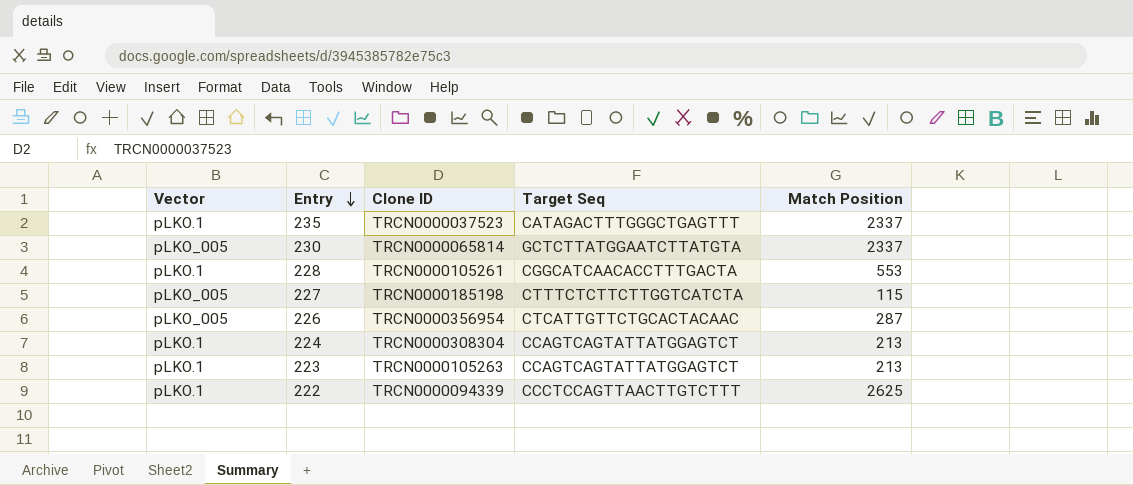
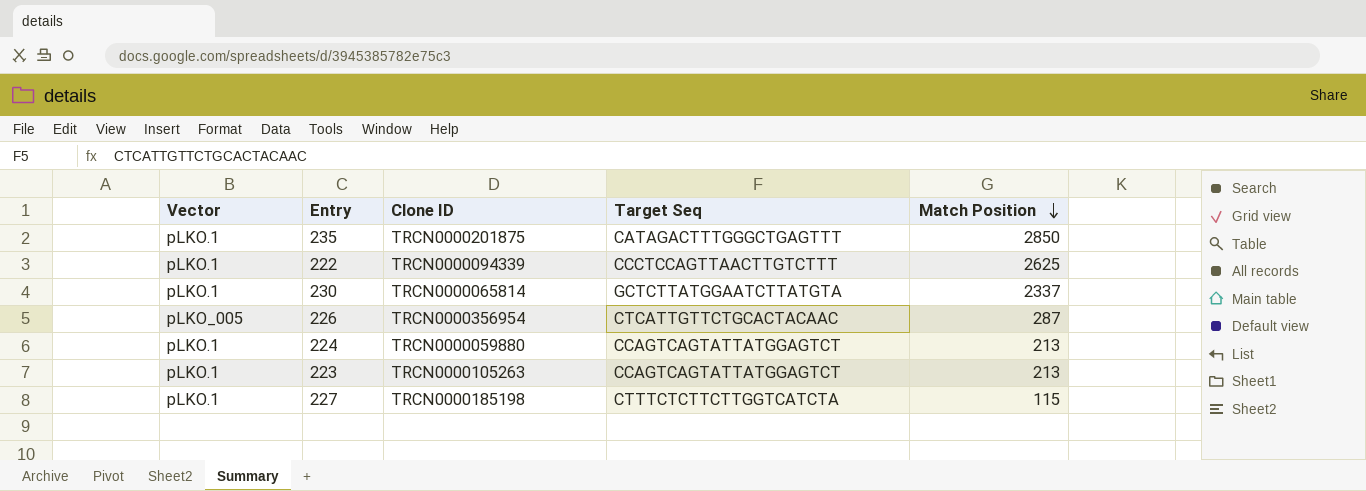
row order: Entry descending -> Match Position descending
row 228: pLKO.1 | TRCN0000105261 | CGGCATCAACACCTTTGACTA | 553 -> none
235 | Clone ID: TRCN0000037523 -> TRCN0000201875
235 | Match Position: 2337 -> 2850
230 | Vector: pLKO_005 -> pLKO.1
224 | Clone ID: TRCN0000308304 -> TRCN0000059880
227 | Vector: pLKO_005 -> pLKO.1

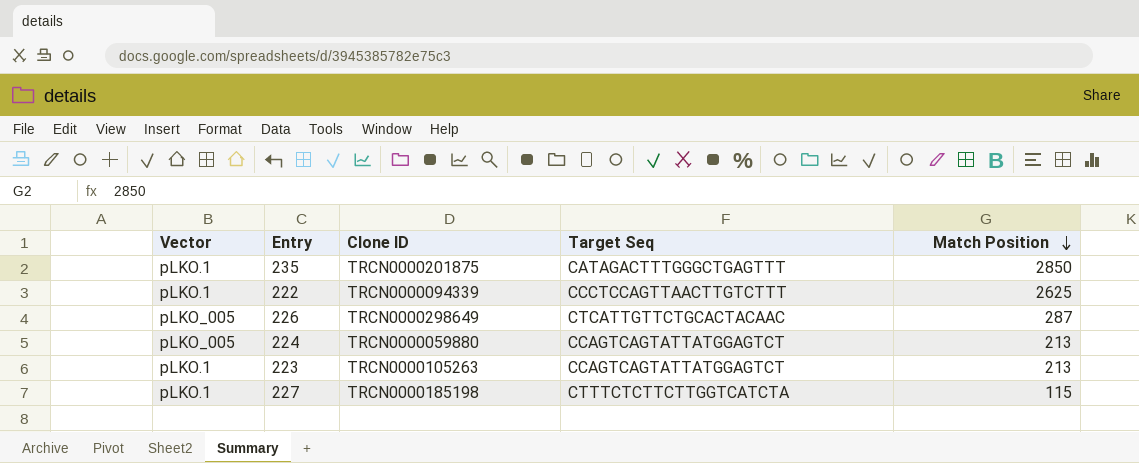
row 230: pLKO.1 | TRCN0000065814 | GCTCTTATGGAATCTTATGTA | 2337 -> none
226 | Clone ID: TRCN0000356954 -> TRCN0000298649
224 | Vector: pLKO.1 -> pLKO_005

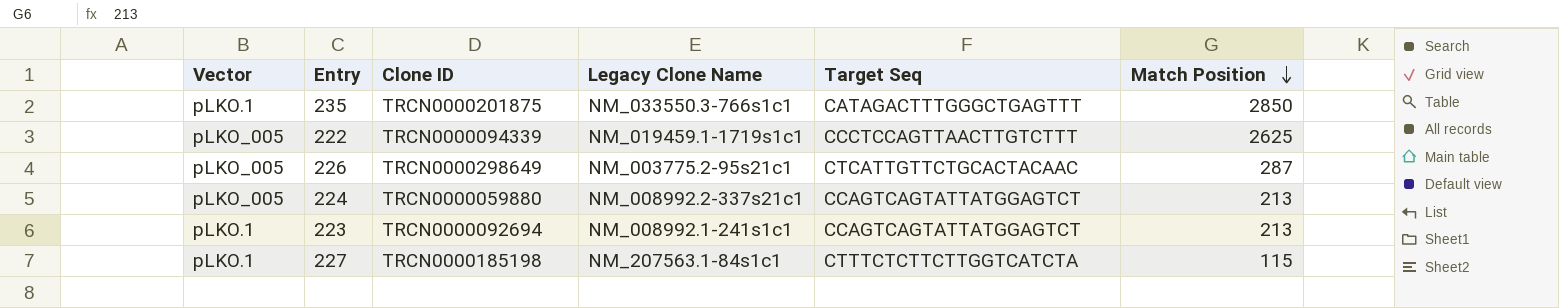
column Legacy Clone Name | position: none -> 4
222 | Vector: pLKO.1 -> pLKO_005
223 | Clone ID: TRCN0000105263 -> TRCN0000092694

